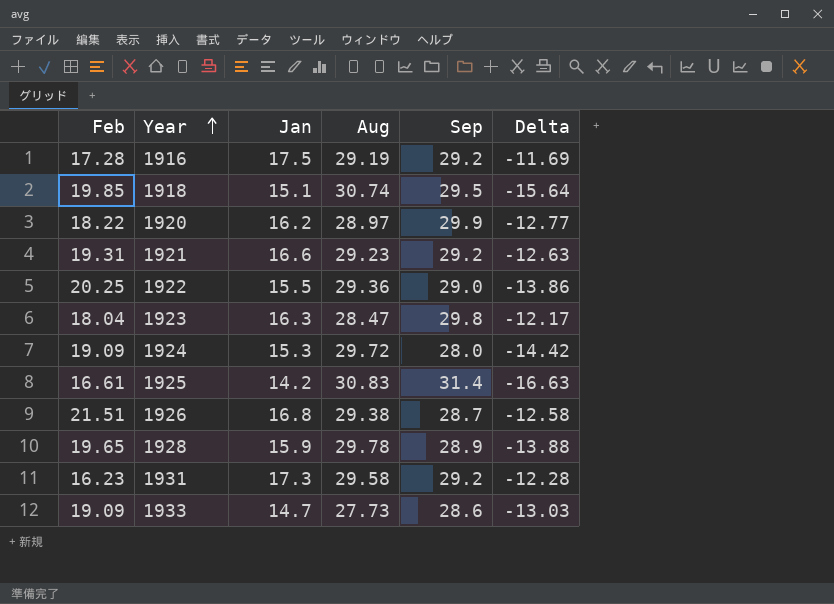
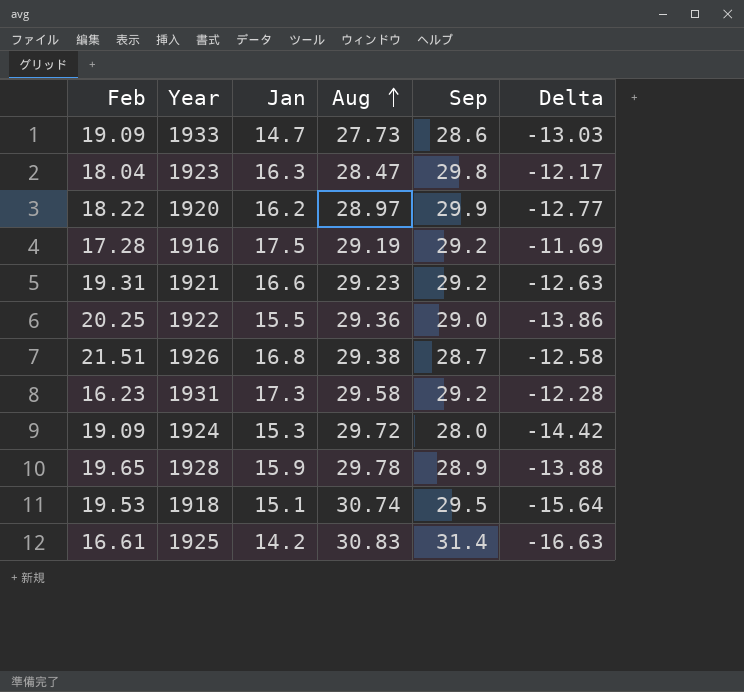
row order: Year ascending -> Aug ascending
1918 | Feb: 19.85 -> 19.53

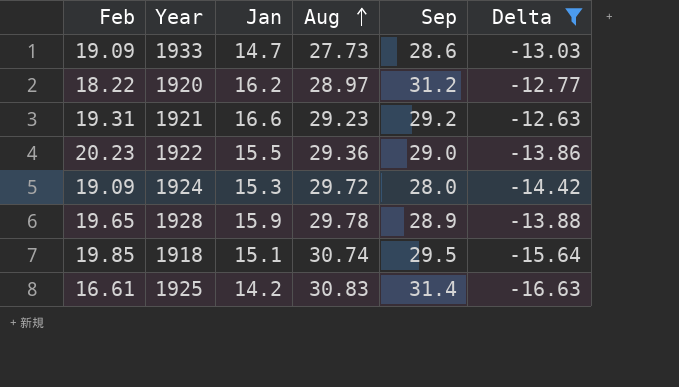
filter: none -> Delta <= -12.63
1920 | Sep: 29.9 -> 31.2
1922 | Feb: 20.25 -> 20.23
1918 | Feb: 19.53 -> 19.85

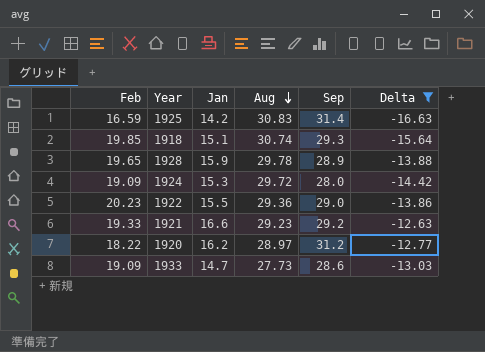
row order: Aug ascending -> Aug descending
1925 | Feb: 16.61 -> 16.59
1918 | Sep: 29.5 -> 29.3
1921 | Feb: 19.31 -> 19.33

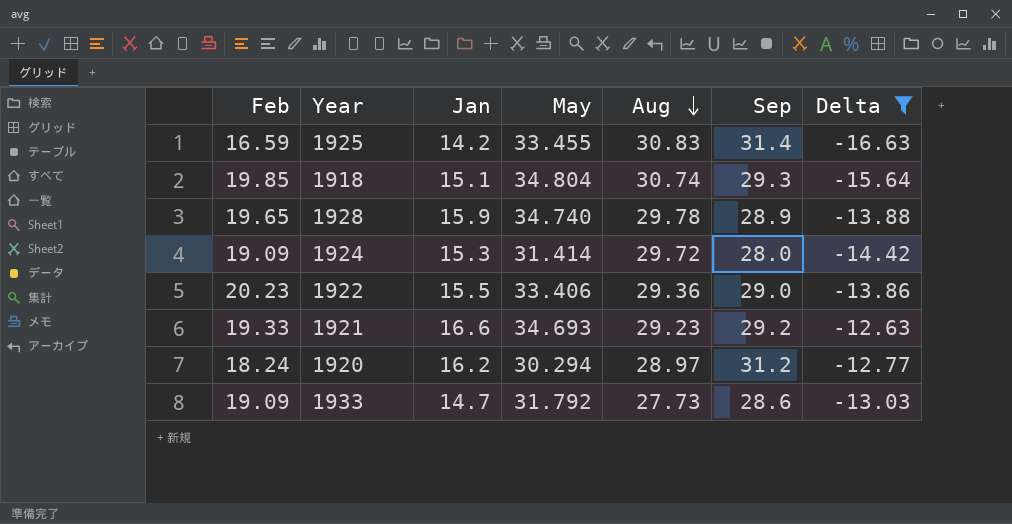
column May | position: none -> 4
1920 | Feb: 18.22 -> 18.24

